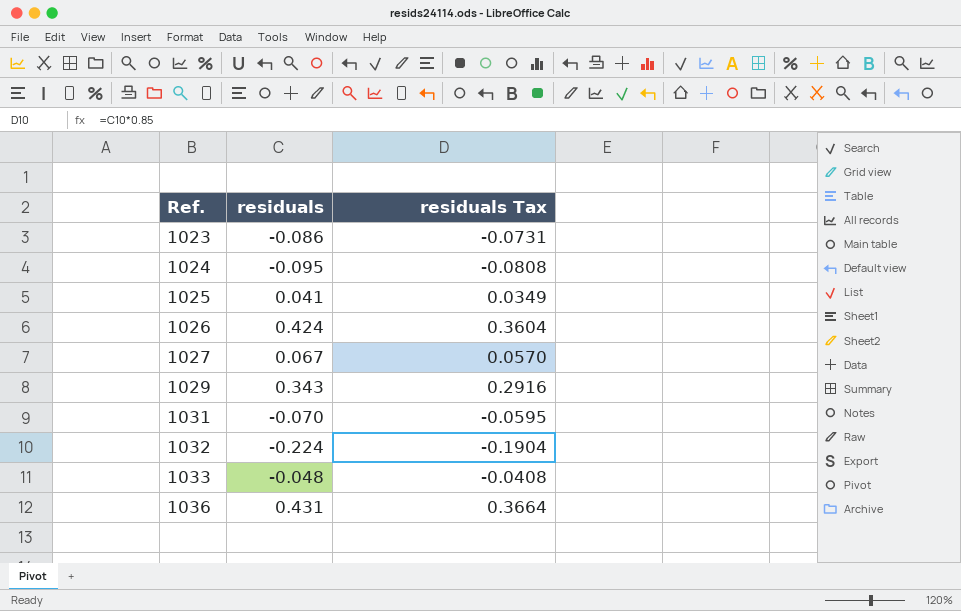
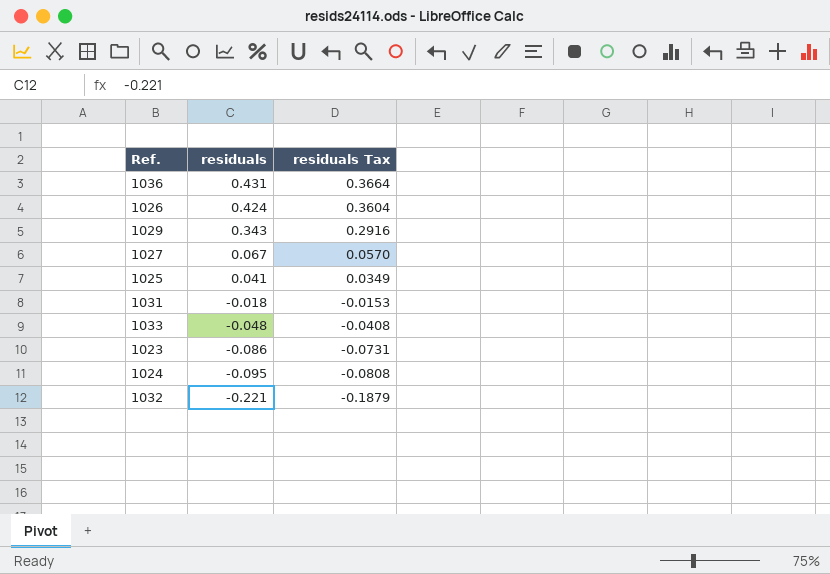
row order: Ref. ascending -> residuals descending
1031 | residuals: -0.070 -> -0.018
1031 | residuals Tax: -0.0595 -> -0.0153
1032 | residuals: -0.224 -> -0.221
1032 | residuals Tax: -0.1904 -> -0.1879

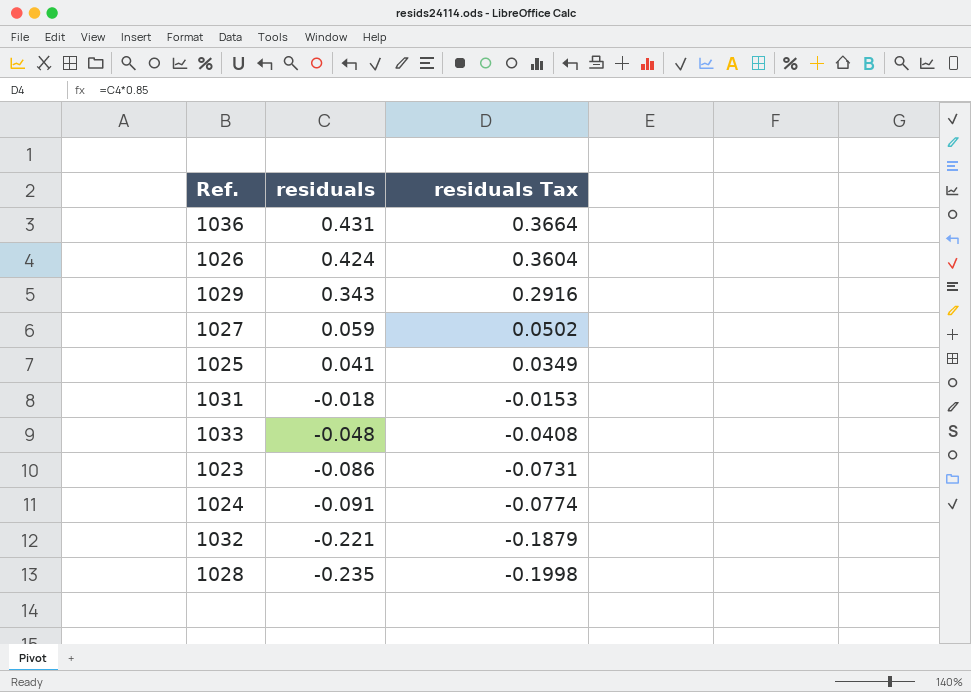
1027 | residuals: 0.067 -> 0.059
1027 | residuals Tax: 0.0570 -> 0.0502
1024 | residuals: -0.095 -> -0.091
1024 | residuals Tax: -0.0808 -> -0.0774
row 1028: none -> -0.235 | -0.1998

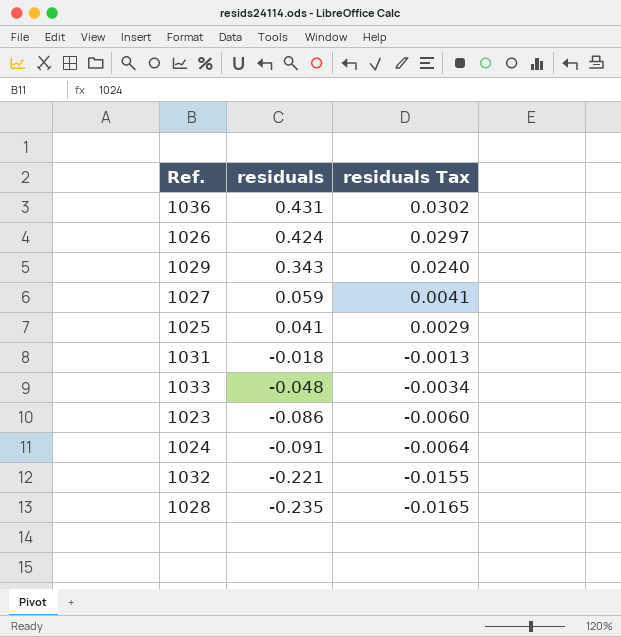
column residuals Tax | formula: [residuals] * 0.85 -> [residuals] * 0.07

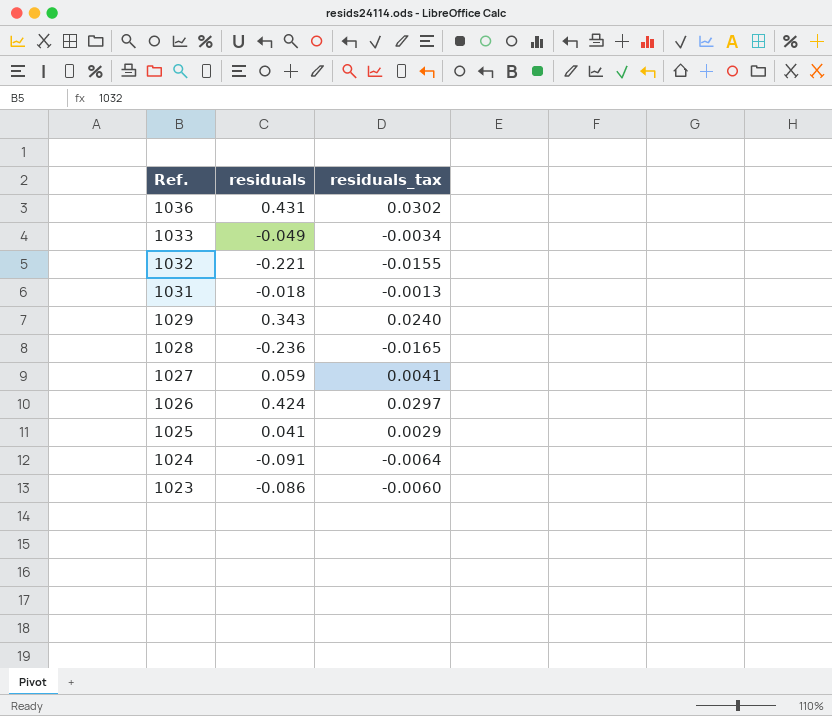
row order: residuals descending -> Ref. descending
column name: residuals Tax -> residuals_tax
1033 | residuals: -0.048 -> -0.049
1028 | residuals: -0.235 -> -0.236

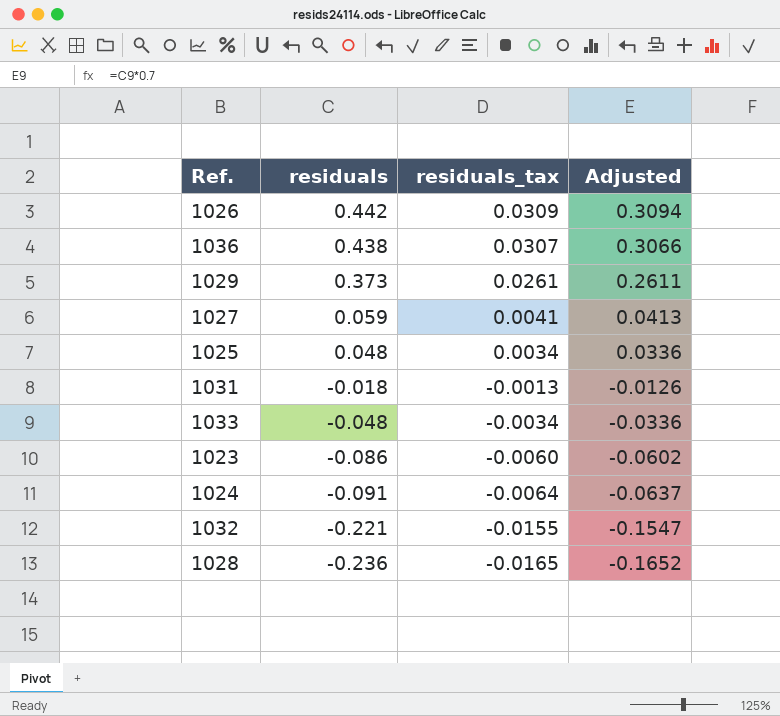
row order: Ref. descending -> residuals descending
column Adjusted | formula: none -> [residuals] * 0.7
1026 | residuals: 0.424 -> 0.442
1026 | residuals_tax: 0.0297 -> 0.0309
1036 | residuals: 0.431 -> 0.438
1036 | residuals_tax: 0.0302 -> 0.0307
1029 | residuals: 0.343 -> 0.373
1029 | residuals_tax: 0.0240 -> 0.0261
1025 | residuals: 0.041 -> 0.048
1025 | residuals_tax: 0.0029 -> 0.0034
1033 | residuals: -0.049 -> -0.048

